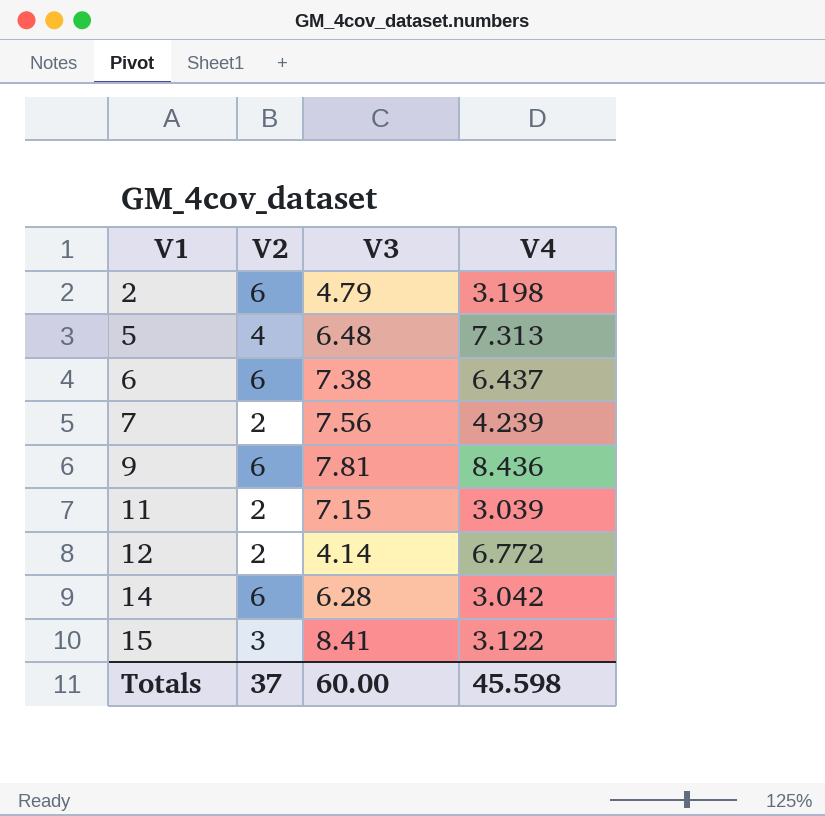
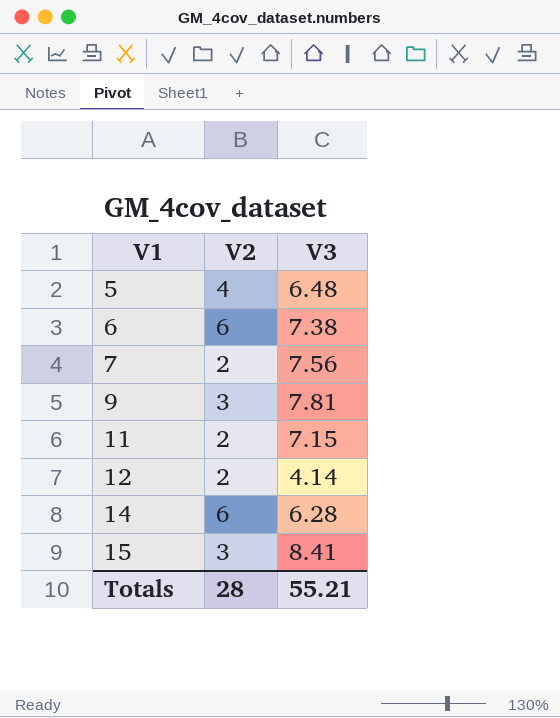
column V4 | position: 4 -> none
row 2: 6 | 4.79 | 3.198 -> none
9 | V2: 6 -> 3
Totals | V2: 37 -> 28
Totals | V3: 60.00 -> 55.21

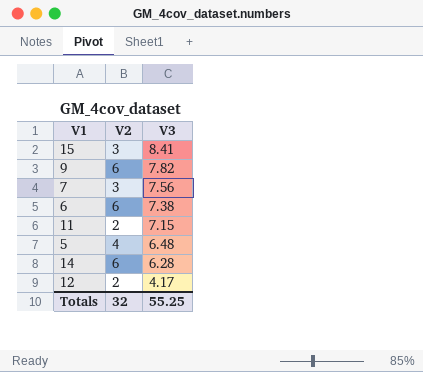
row order: V1 ascending -> V3 descending
9 | V2: 3 -> 6
9 | V3: 7.81 -> 7.82
7 | V2: 2 -> 3
12 | V3: 4.14 -> 4.17
Totals | V2: 28 -> 32
Totals | V3: 55.21 -> 55.25

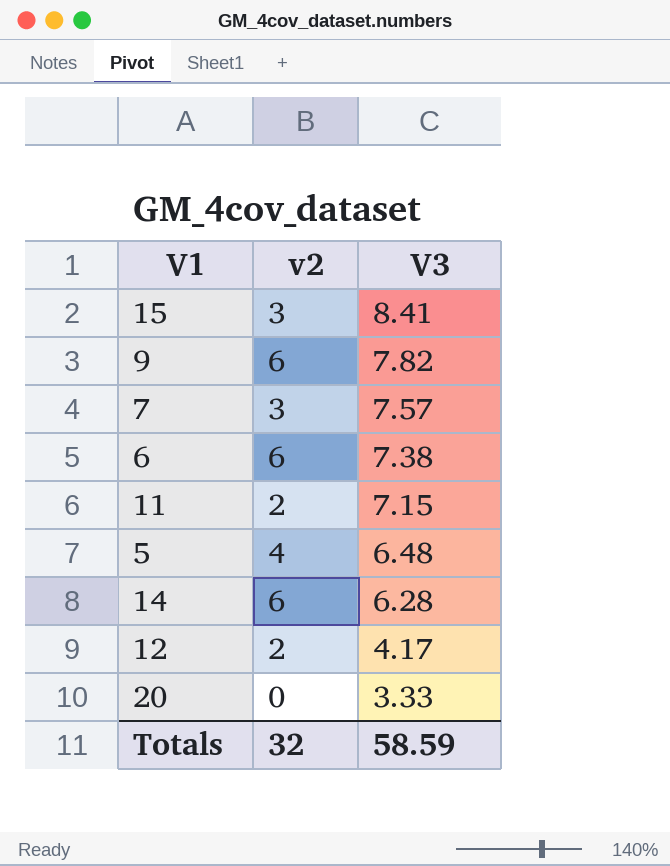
column name: V2 -> v2
7 | V3: 7.56 -> 7.57
row 20: none -> 0 | 3.33
Totals | V3: 55.25 -> 58.59

